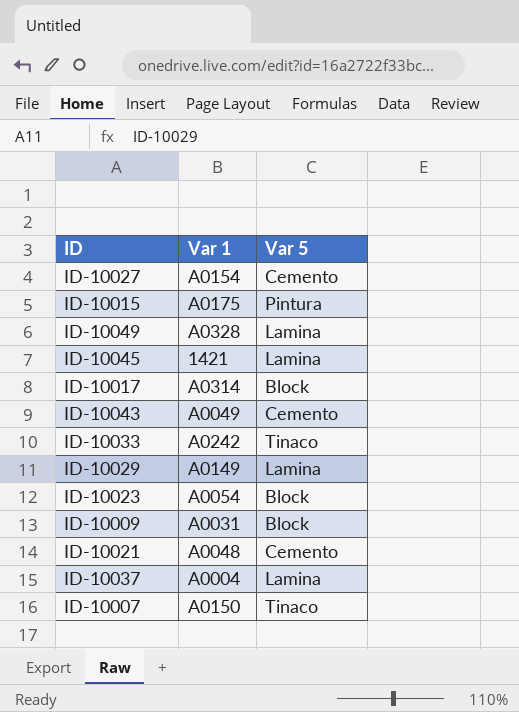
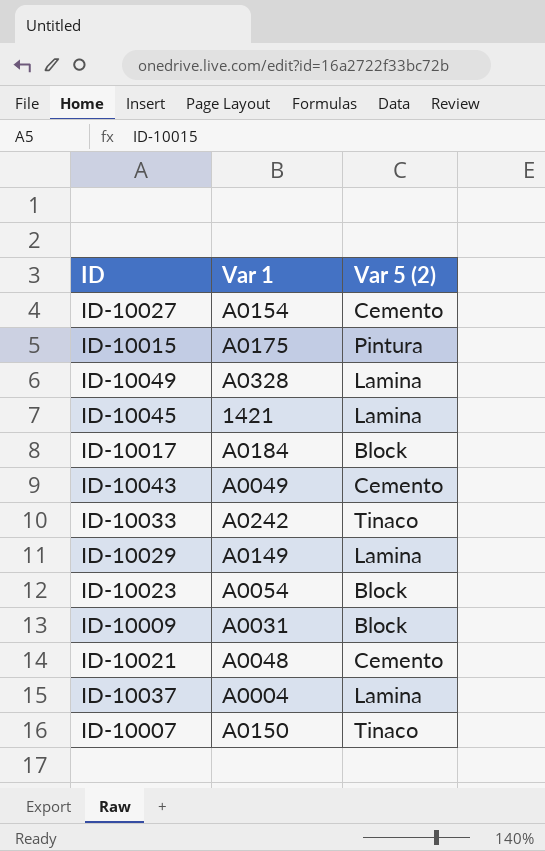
column name: Var 5 -> Var 5 (2)
ID-10017 | Var 1: A0314 -> A0184

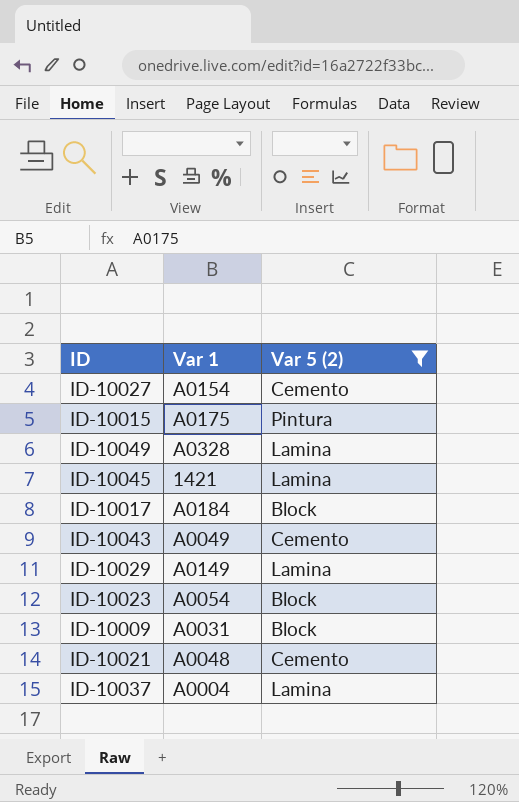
filter: none -> Var 5 (2) != Tinaco

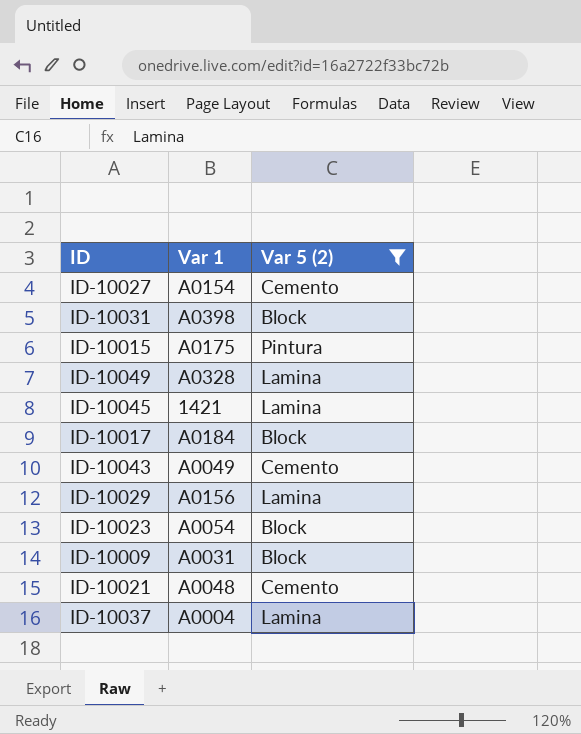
row ID-10031: none -> A0398 | Block
ID-10029 | Var 1: A0149 -> A0156

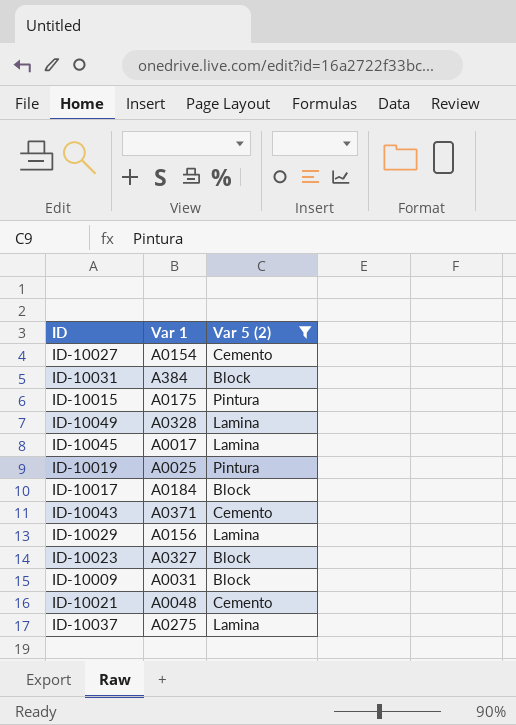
ID-10031 | Var 1: A0398 -> A384
ID-10045 | Var 1: 1421 -> A0017
row ID-10019: none -> A0025 | Pintura
ID-10043 | Var 1: A0049 -> A0371
ID-10023 | Var 1: A0054 -> A0327
ID-10037 | Var 1: A0004 -> A0275

